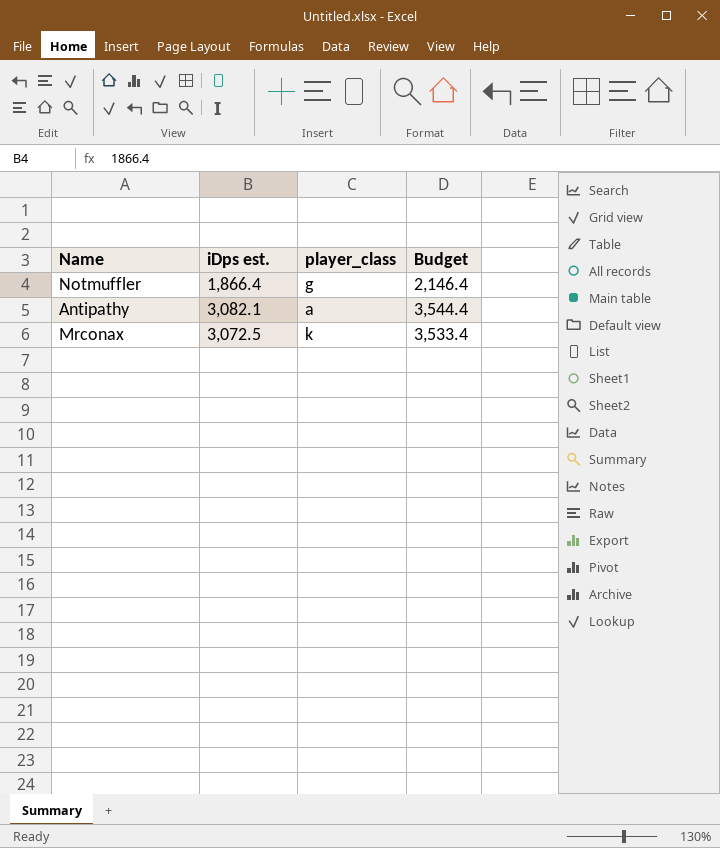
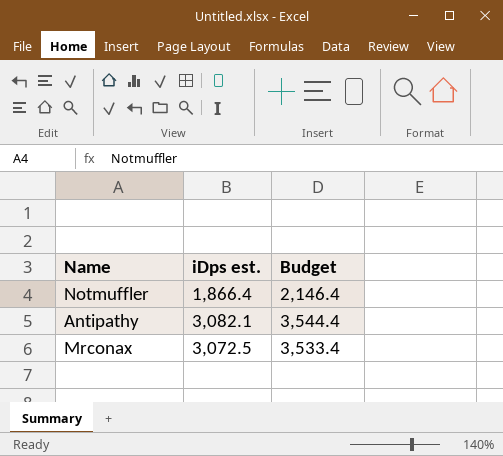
column player_class | position: 3 -> none

